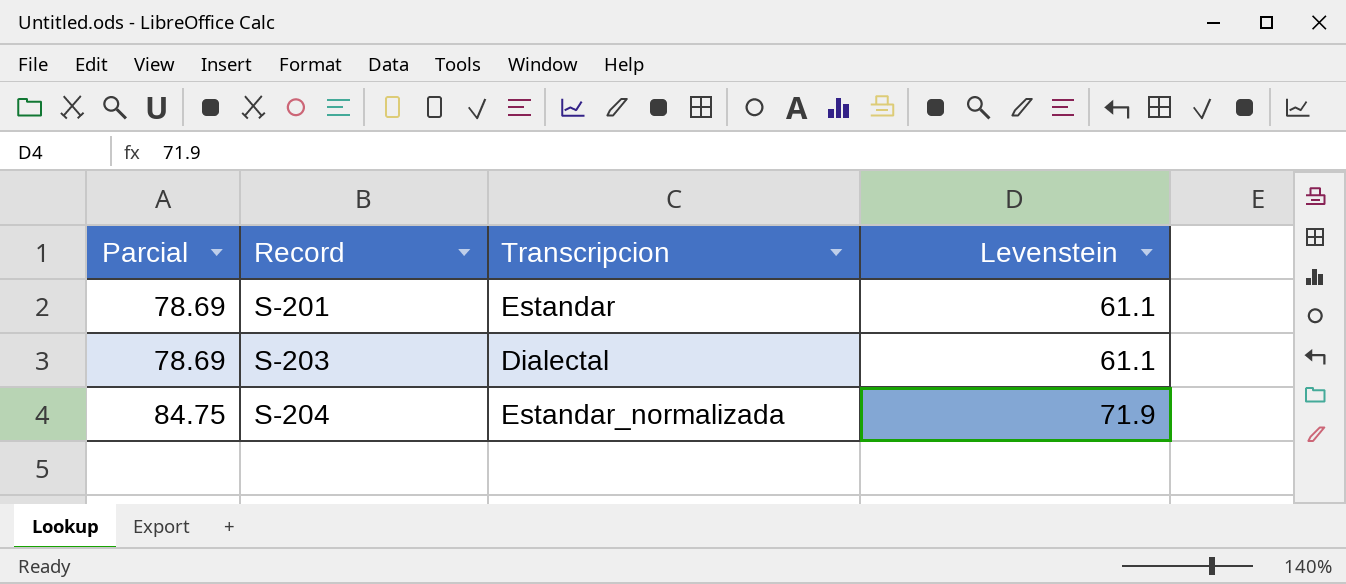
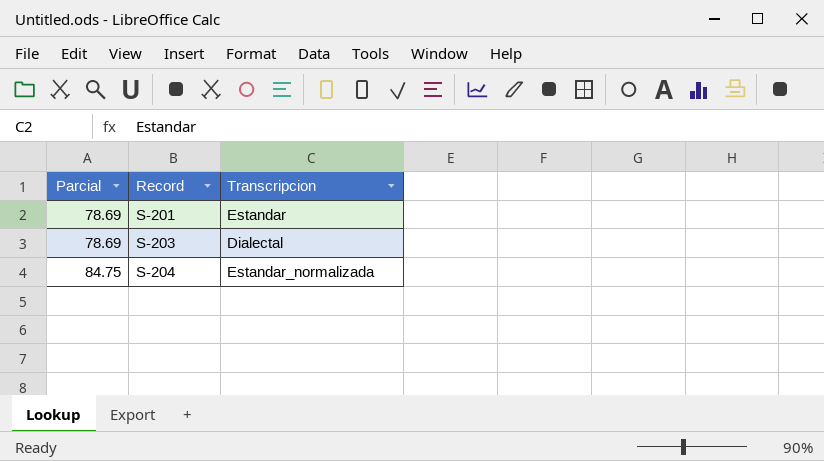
column Levenstein | position: 4 -> none

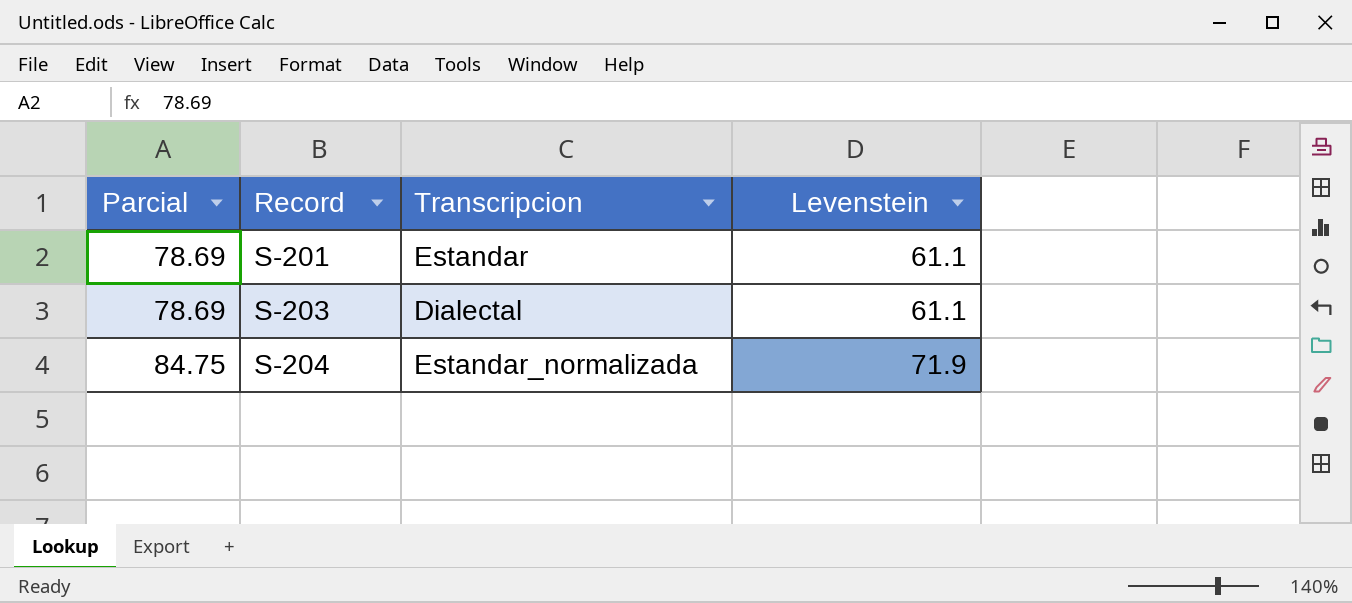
column Levenstein | position: none -> 4

